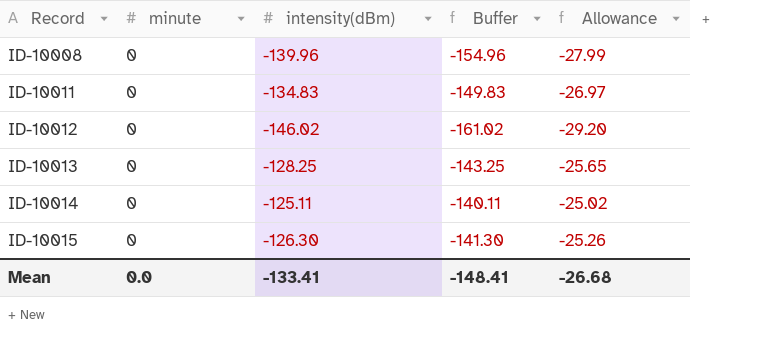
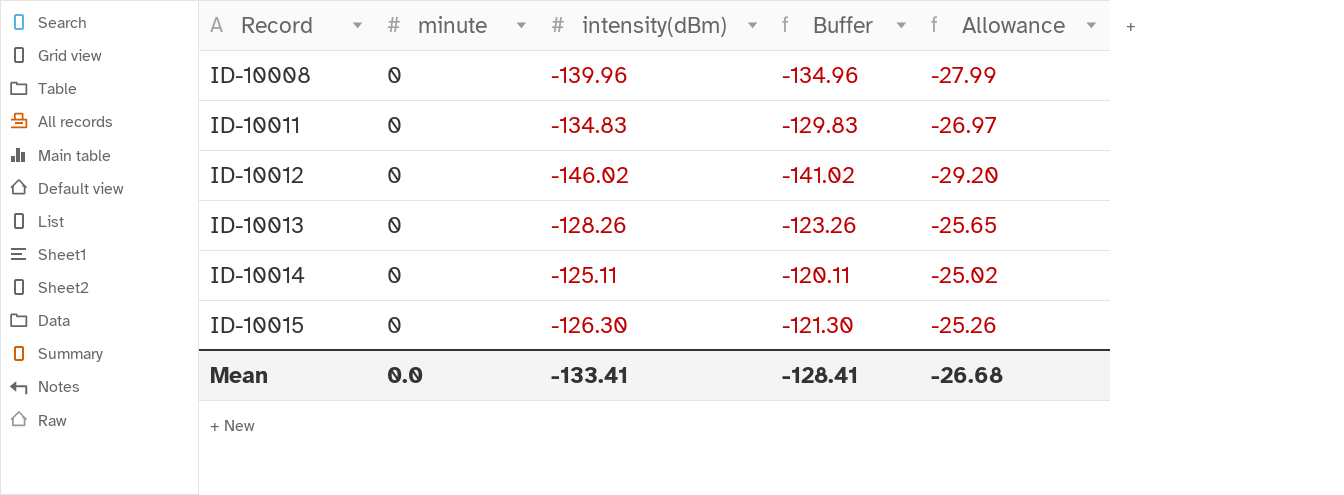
column Buffer | formula: [intensity(dBm)] - 15 -> [intensity(dBm)] + 5
ID-10013 | intensity(dBm): -128.25 -> -128.26
Mean | Buffer: -148.41 -> -128.41

